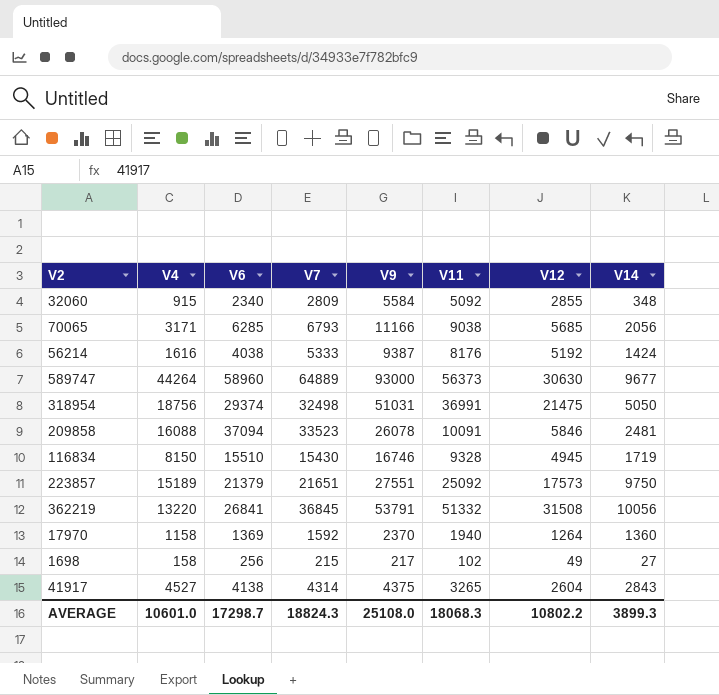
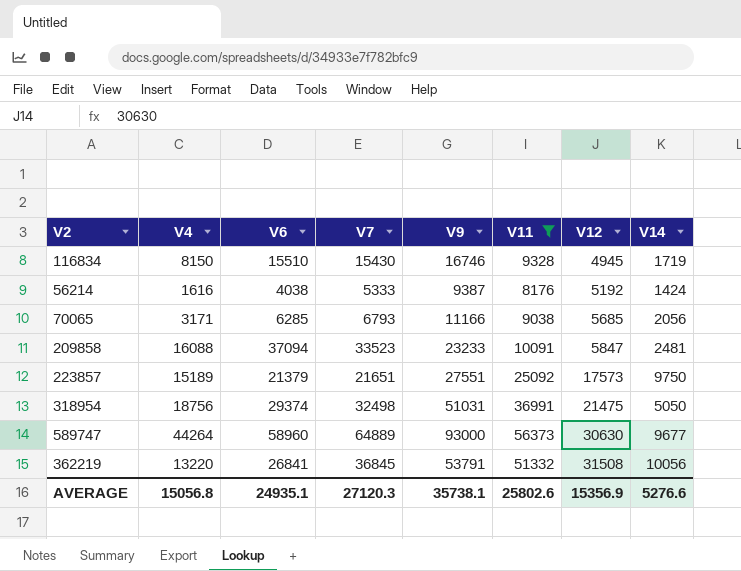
filter: none -> V11 >= 8176
row order: none -> V12 ascending
209858 | V9: 26078 -> 23233
209858 | V12: 5846 -> 5847
AVERAGE | V4: 10601.0 -> 15056.8
AVERAGE | V6: 17298.7 -> 24935.1
AVERAGE | V7: 18824.3 -> 27120.3
AVERAGE | V9: 25108.0 -> 35738.1
AVERAGE | V11: 18068.3 -> 25802.6
AVERAGE | V12: 10802.2 -> 15356.9
AVERAGE | V14: 3899.3 -> 5276.6

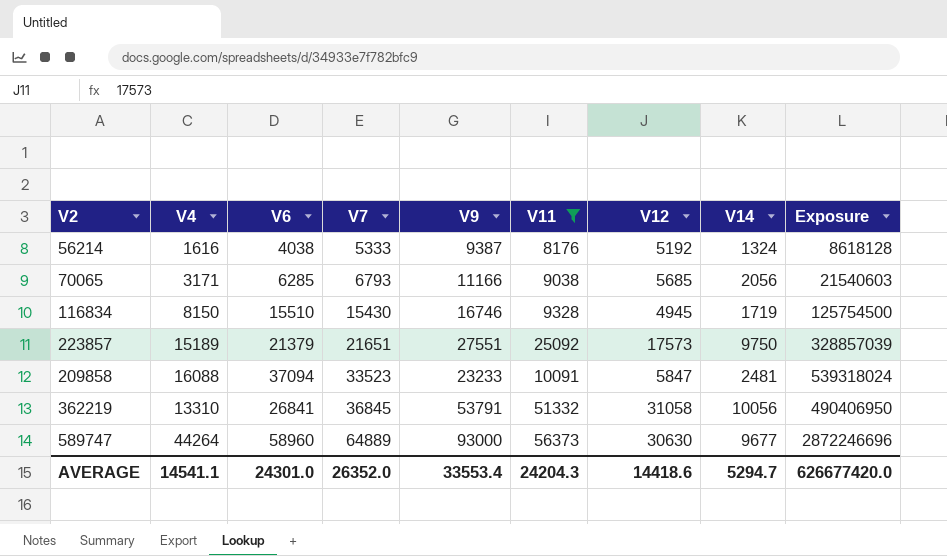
row order: V12 ascending -> V7 ascending
column Exposure | formula: none -> [V4] * [V7]
row 318954: 18756 | 29374 | 32498 | 51031 | 36991 | 21475 | 5050 -> none
56214 | V14: 1424 -> 1324
362219 | V4: 13220 -> 13310
362219 | V12: 31508 -> 31058
AVERAGE | V4: 15056.8 -> 14541.1
AVERAGE | V6: 24935.1 -> 24301.0
AVERAGE | V7: 27120.3 -> 26352.0
AVERAGE | V9: 35738.1 -> 33553.4
AVERAGE | V11: 25802.6 -> 24204.3
AVERAGE | V12: 15356.9 -> 14418.6
AVERAGE | V14: 5276.6 -> 5294.7

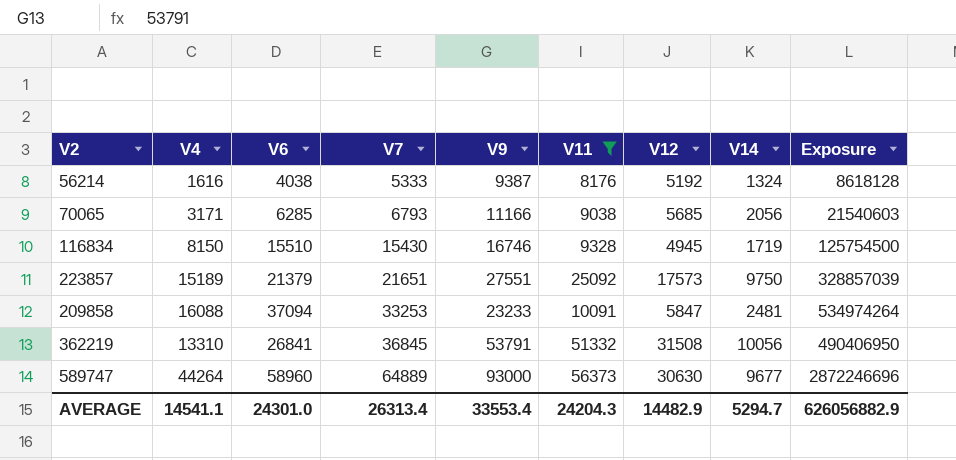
209858 | V7: 33523 -> 33253
209858 | Exposure: 539318024 -> 534974264
362219 | V12: 31058 -> 31508
AVERAGE | V7: 26352.0 -> 26313.4
AVERAGE | V12: 14418.6 -> 14482.9
AVERAGE | Exposure: 626677420.0 -> 626056882.9

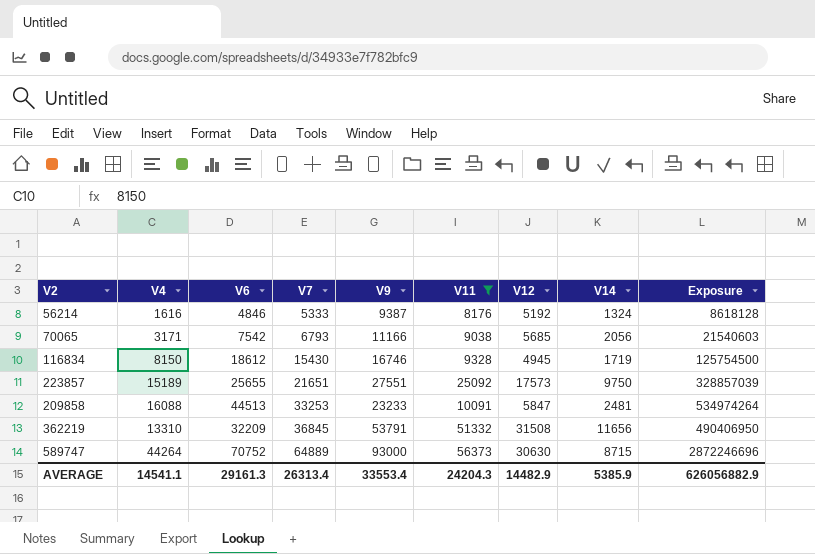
56214 | V6: 4038 -> 4846
70065 | V6: 6285 -> 7542
116834 | V6: 15510 -> 18612
223857 | V6: 21379 -> 25655
209858 | V6: 37094 -> 44513
362219 | V6: 26841 -> 32209
362219 | V14: 10056 -> 11656
589747 | V6: 58960 -> 70752
589747 | V14: 9677 -> 8715
AVERAGE | V6: 24301.0 -> 29161.3
AVERAGE | V14: 5294.7 -> 5385.9

